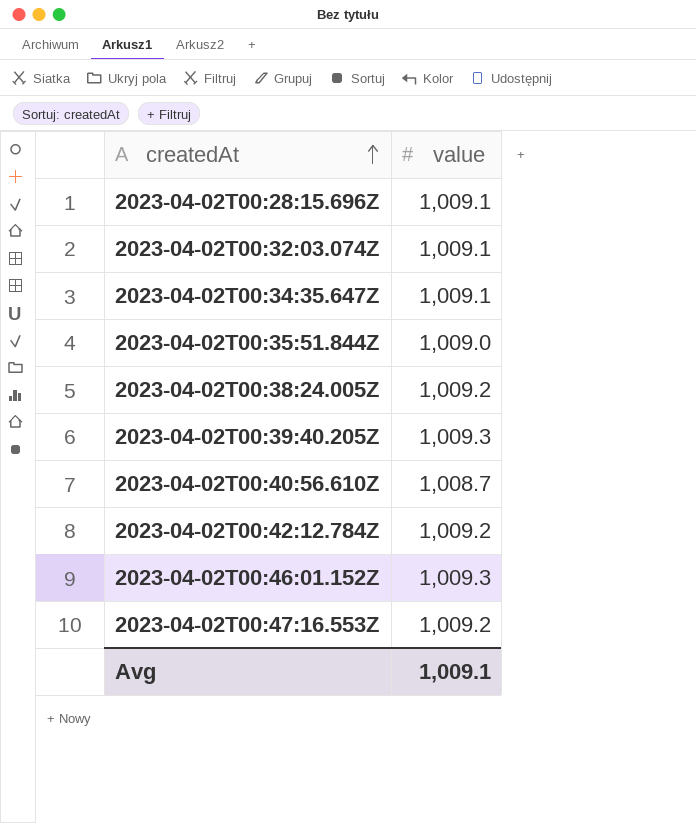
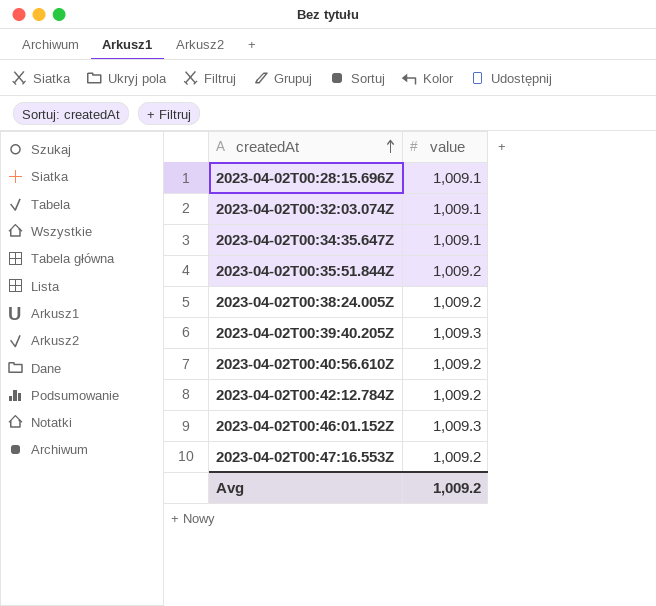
2023-04-02T00:35:51.844Z | value: 1,009.0 -> 1,009.2
2023-04-02T00:40:56.610Z | value: 1,008.7 -> 1,009.2
Avg | value: 1,009.1 -> 1,009.2

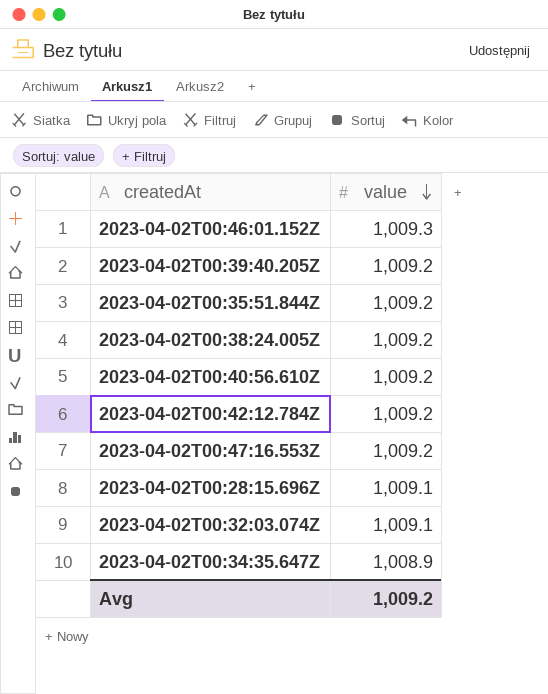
row order: createdAt ascending -> value descending
2023-04-02T00:39:40.205Z | value: 1,009.3 -> 1,009.2
2023-04-02T00:34:35.647Z | value: 1,009.1 -> 1,008.9

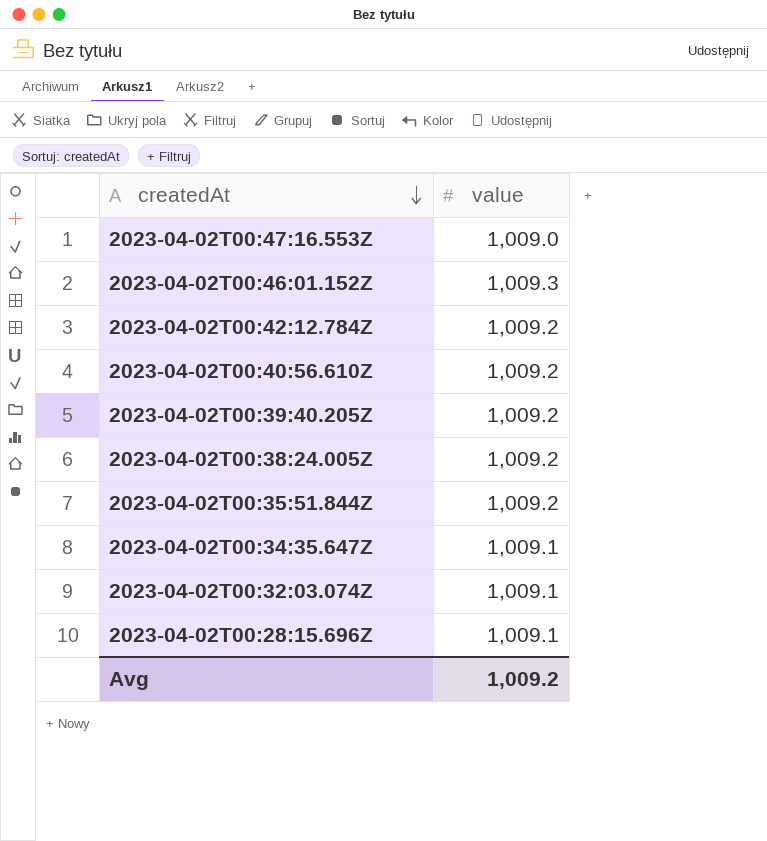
row order: value descending -> createdAt descending
2023-04-02T00:47:16.553Z | value: 1,009.2 -> 1,009.0
2023-04-02T00:34:35.647Z | value: 1,008.9 -> 1,009.1

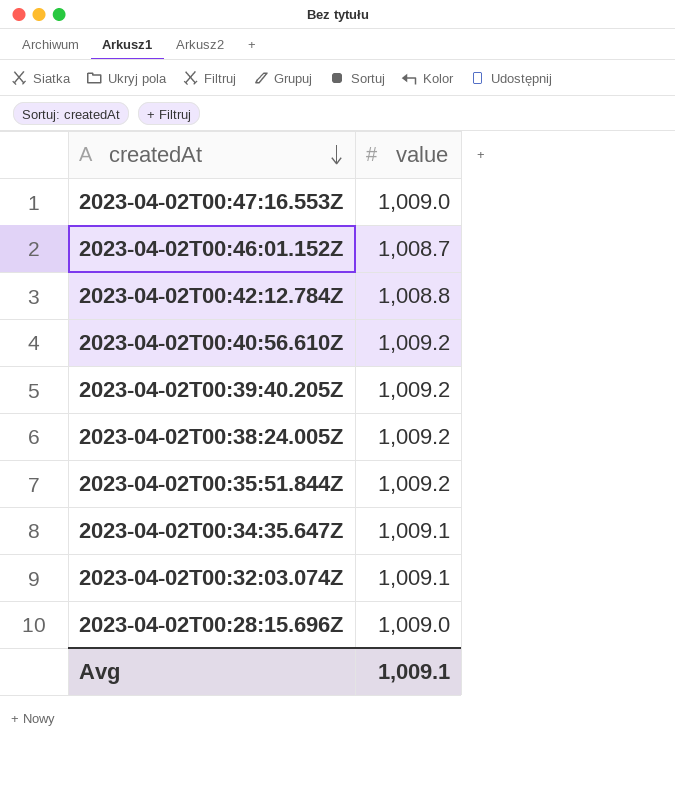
2023-04-02T00:46:01.152Z | value: 1,009.3 -> 1,008.7
2023-04-02T00:42:12.784Z | value: 1,009.2 -> 1,008.8
2023-04-02T00:28:15.696Z | value: 1,009.1 -> 1,009.0
Avg | value: 1,009.2 -> 1,009.1

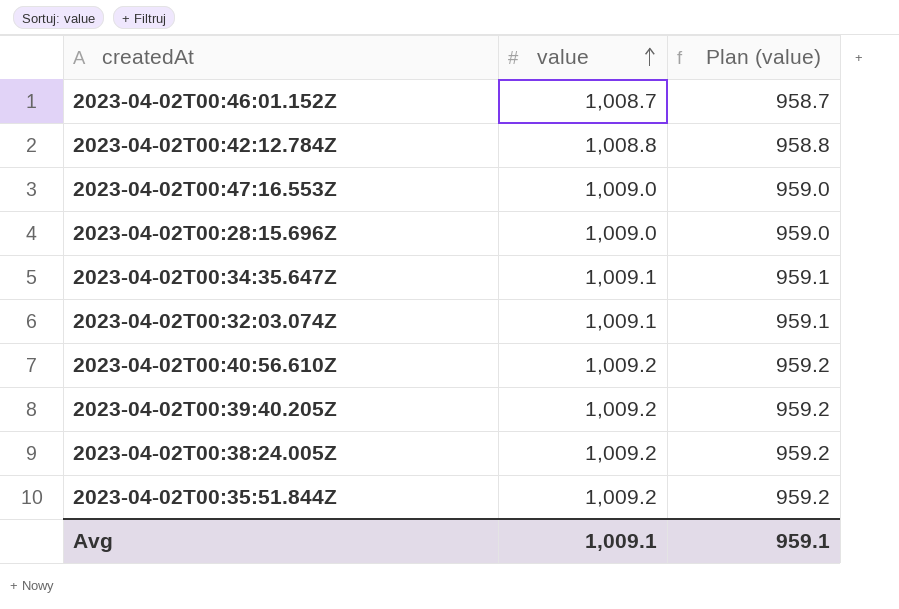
row order: createdAt descending -> value ascending
column Plan (value) | formula: none -> [value] - 50

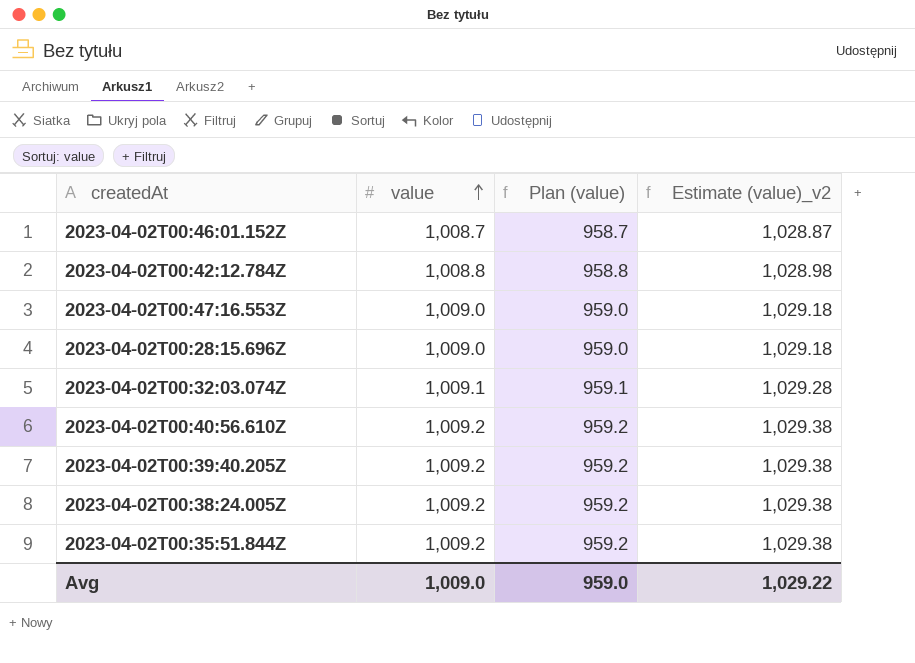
column Estimate (value)_v2 | formula: none -> [value] * 1.02
row 2023-04-02T00:34:35.647Z: 1,009.1 | 959.1 -> none
Avg | value: 1,009.1 -> 1,009.0
Avg | Plan (value): 959.1 -> 959.0

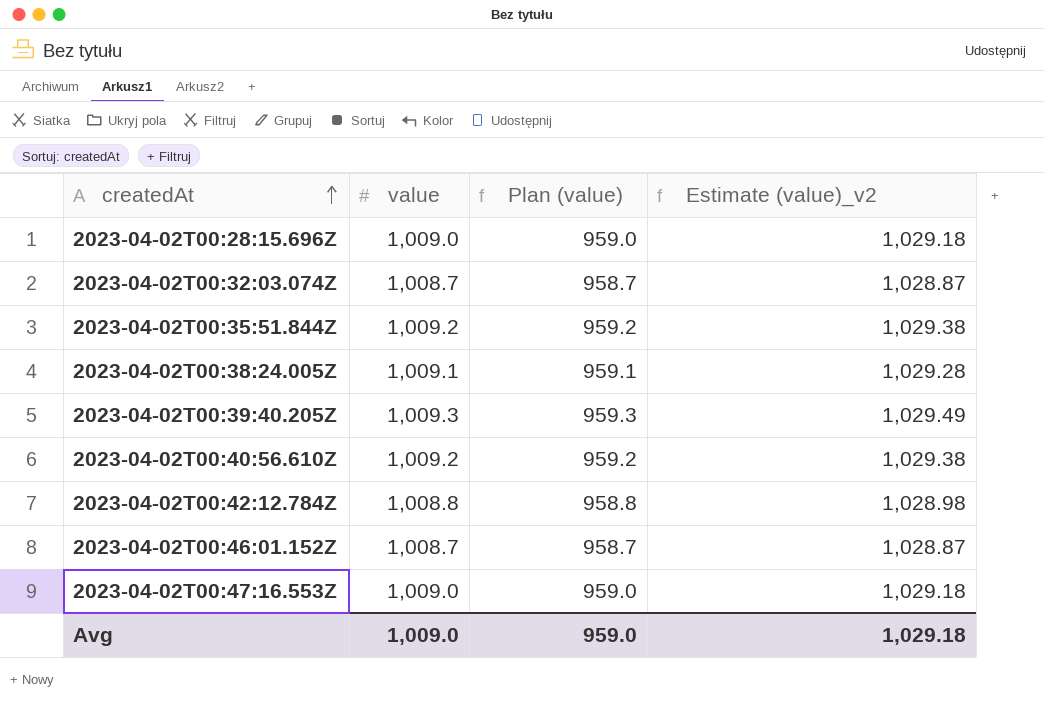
row order: value ascending -> createdAt ascending
2023-04-02T00:32:03.074Z | value: 1,009.1 -> 1,008.7
2023-04-02T00:32:03.074Z | Plan (value): 959.1 -> 958.7
2023-04-02T00:32:03.074Z | Estimate (value)_v2: 1,029.28 -> 1,028.87
2023-04-02T00:38:24.005Z | value: 1,009.2 -> 1,009.1
2023-04-02T00:38:24.005Z | Plan (value): 959.2 -> 959.1
2023-04-02T00:38:24.005Z | Estimate (value)_v2: 1,029.38 -> 1,029.28
2023-04-02T00:39:40.205Z | value: 1,009.2 -> 1,009.3
2023-04-02T00:39:40.205Z | Plan (value): 959.2 -> 959.3
2023-04-02T00:39:40.205Z | Estimate (value)_v2: 1,029.38 -> 1,029.49
Avg | Estimate (value)_v2: 1,029.22 -> 1,029.18

